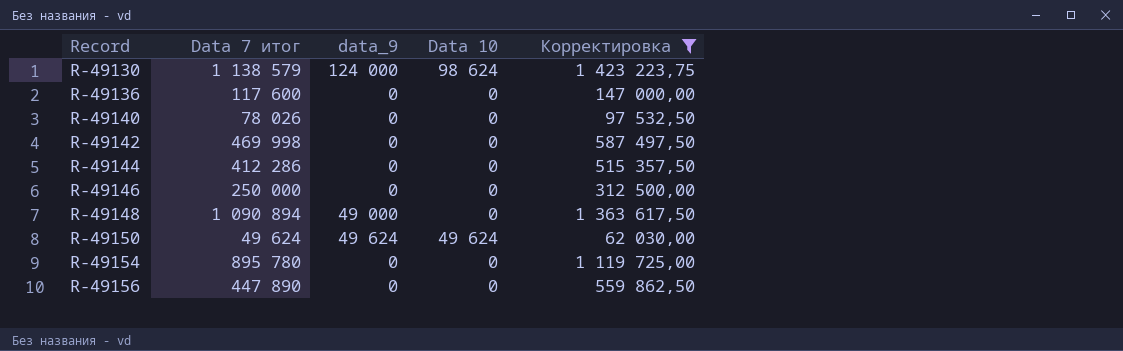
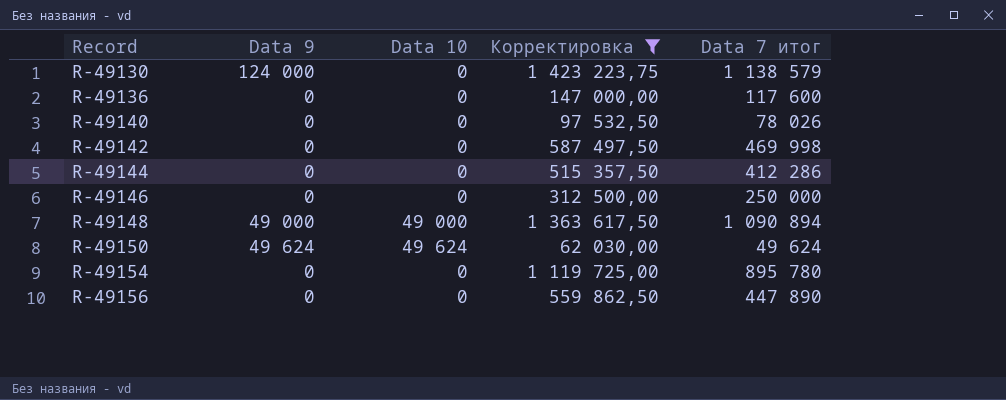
column name: data_9 -> Data 9
column Data 7 итог | position: 2 -> 5
R-49130 | Data 10: 98 624 -> 0
R-49148 | Data 10: 0 -> 49 000

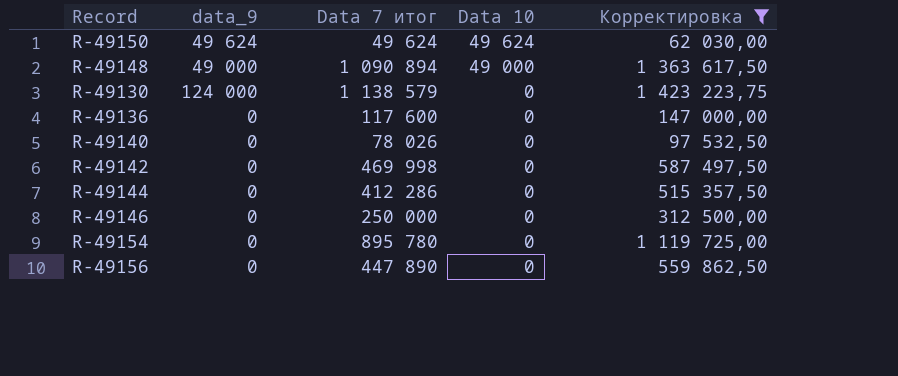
row order: Record ascending -> Data 10 descending
column name: Data 9 -> data_9
column Data 7 итог | position: 5 -> 3

